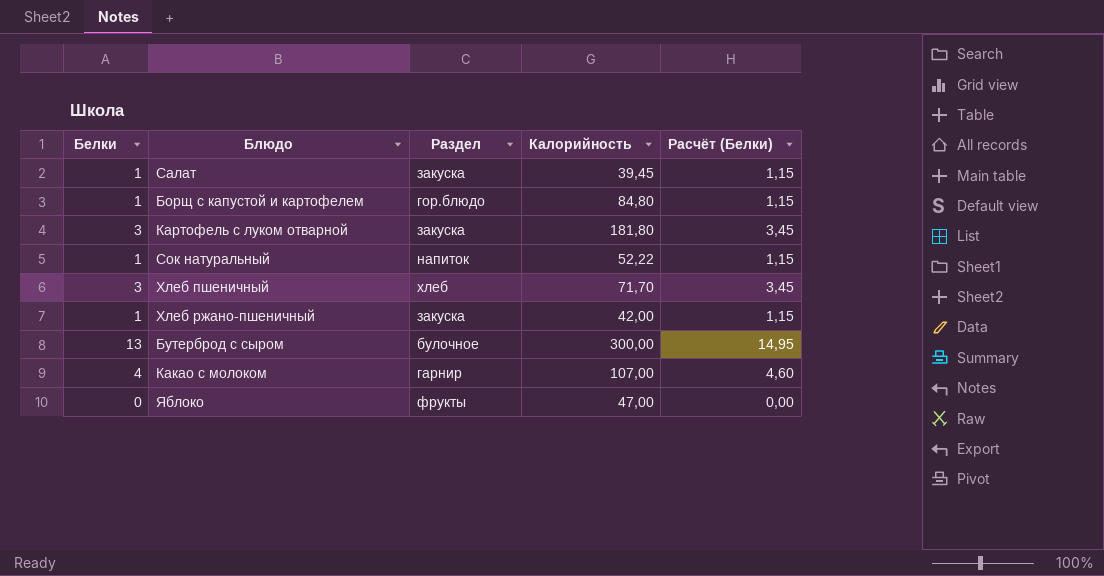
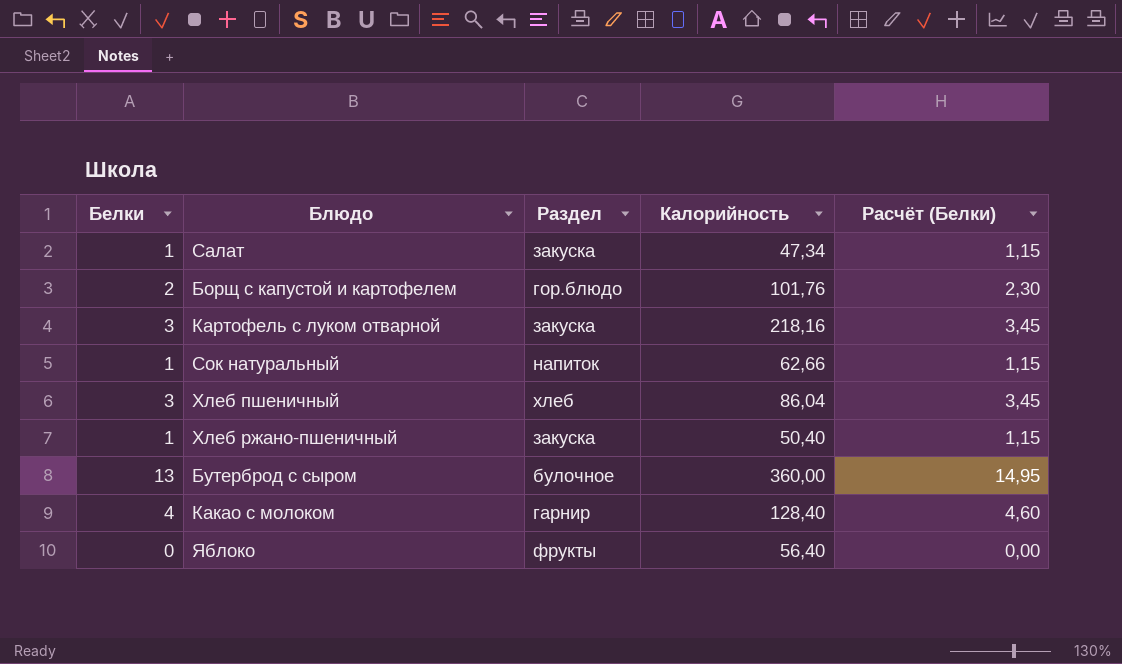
Салат | Калорийность: 39,45 -> 47,34
Борщ с капустой и картофелем | Белки: 1 -> 2
Борщ с капустой и картофелем | Калорийность: 84,80 -> 101,76
Борщ с капустой и картофелем | Расчёт (Белки): 1,15 -> 2,30
Картофель с луком отварной | Калорийность: 181,80 -> 218,16
Сок натуральный | Калорийность: 52,22 -> 62,66
Хлеб пшеничный | Калорийность: 71,70 -> 86,04
Хлеб ржано-пшеничный | Калорийность: 42,00 -> 50,40
Бутерброд с сыром | Калорийность: 300,00 -> 360,00
Какао с молоком | Калорийность: 107,00 -> 128,40
Яблоко | Калорийность: 47,00 -> 56,40

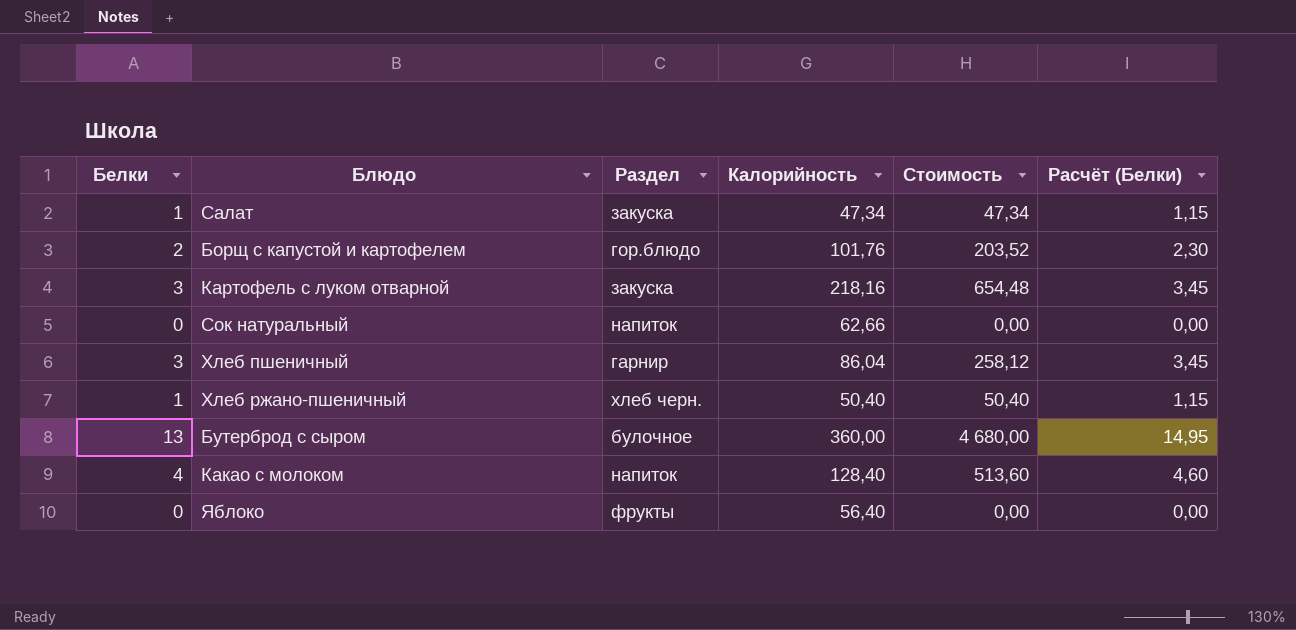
column Стоимость | formula: none -> [Белки] * [Калорийность]
Сок натуральный | Белки: 1 -> 0
Сок натуральный | Расчёт (Белки): 1,15 -> 0,00
Хлеб пшеничный | Раздел: хлеб -> гарнир
Хлеб ржано-пшеничный | Раздел: закуска -> хлеб черн.
Какао с молоком | Раздел: гарнир -> напиток

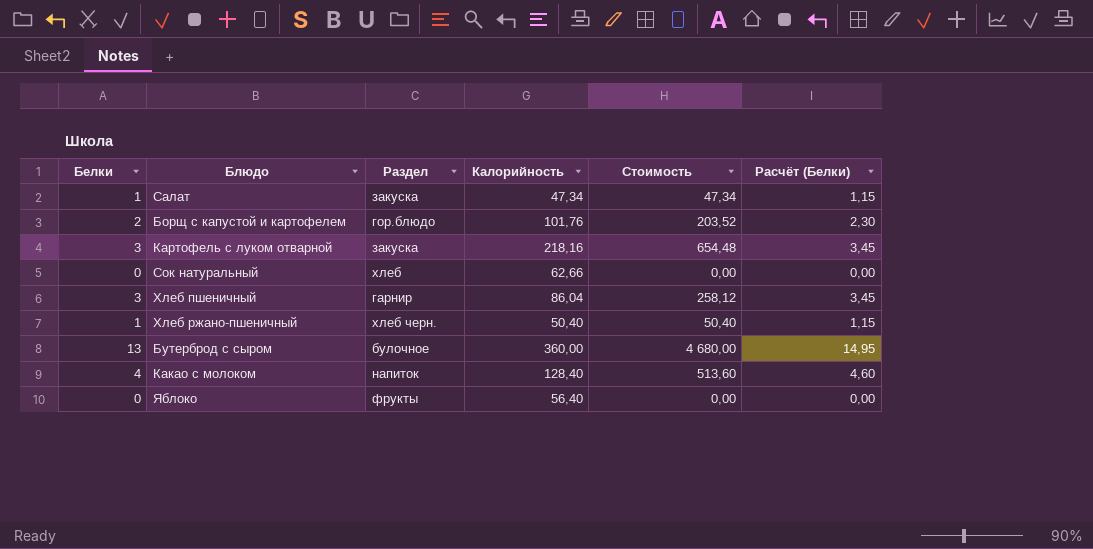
Сок натуральный | Раздел: напиток -> хлеб

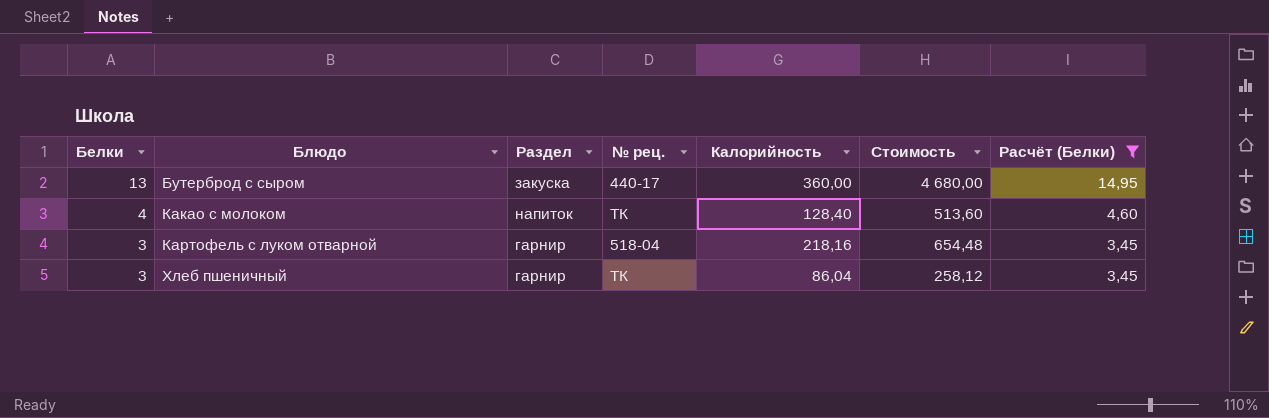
filter: none -> Расчёт (Белки) >= 3,45
row order: none -> Белки descending
column № рец. | position: none -> 4
Бутерброд с сыром | Раздел: булочное -> закуска
Картофель с луком отварной | Раздел: закуска -> гарнир

